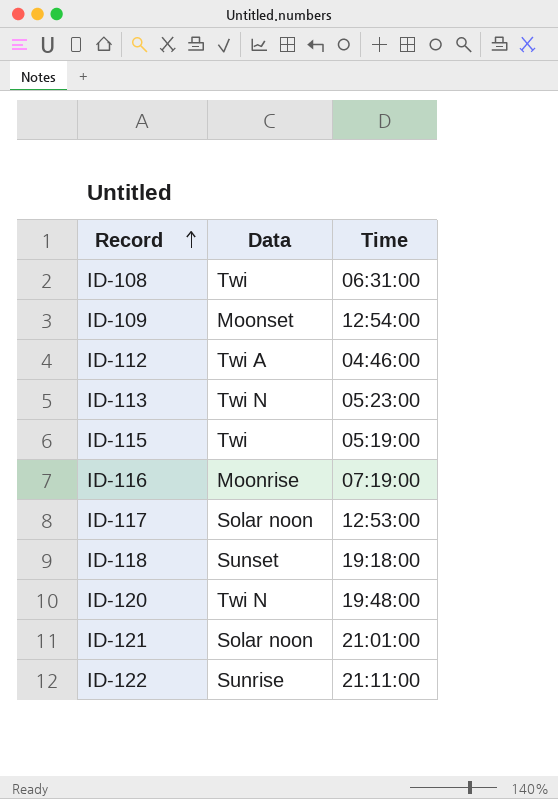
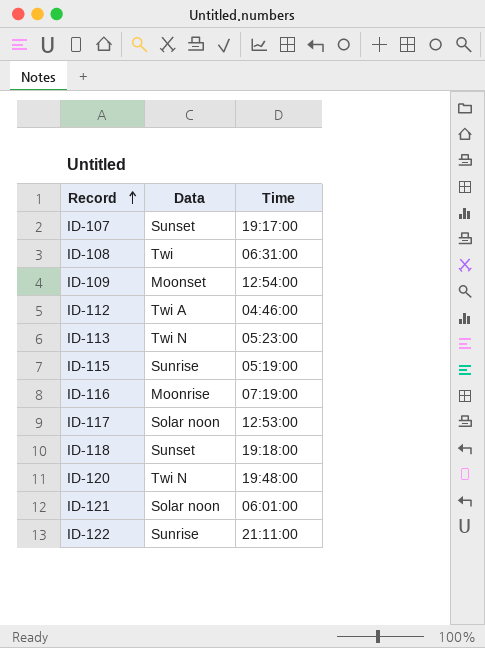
row ID-107: none -> Sunset | 19:17:00
ID-115 | Data: Twi -> Sunrise
ID-121 | Time: 21:01:00 -> 06:01:00

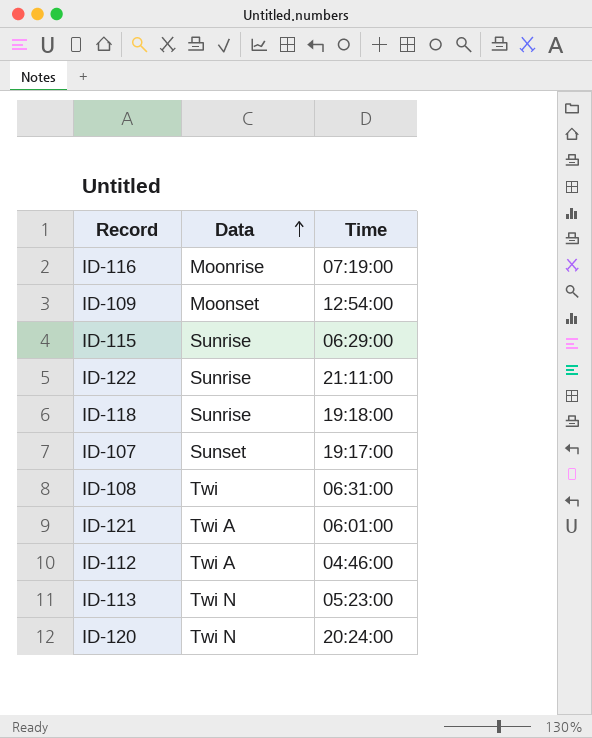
row order: Record ascending -> Data ascending
row ID-117: Solar noon | 12:53:00 -> none
ID-115 | Time: 05:19:00 -> 06:29:00
ID-118 | Data: Sunset -> Sunrise
ID-121 | Data: Solar noon -> Twi A
ID-120 | Time: 19:48:00 -> 20:24:00

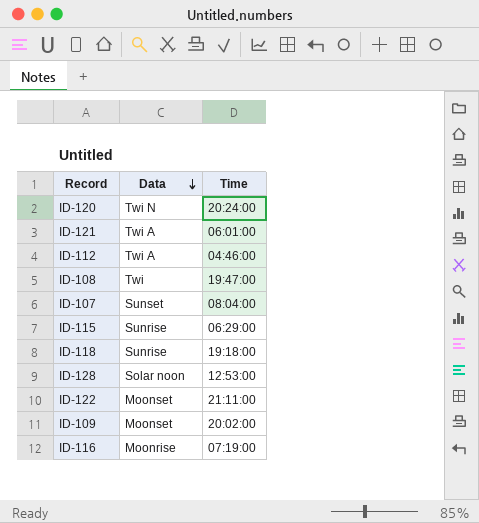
row order: Data ascending -> Data descending
row ID-113: Twi N | 05:23:00 -> none
ID-108 | Time: 06:31:00 -> 19:47:00
ID-107 | Time: 19:17:00 -> 08:04:00
row ID-128: none -> Solar noon | 12:53:00
ID-122 | Data: Sunrise -> Moonset
ID-109 | Time: 12:54:00 -> 20:02:00

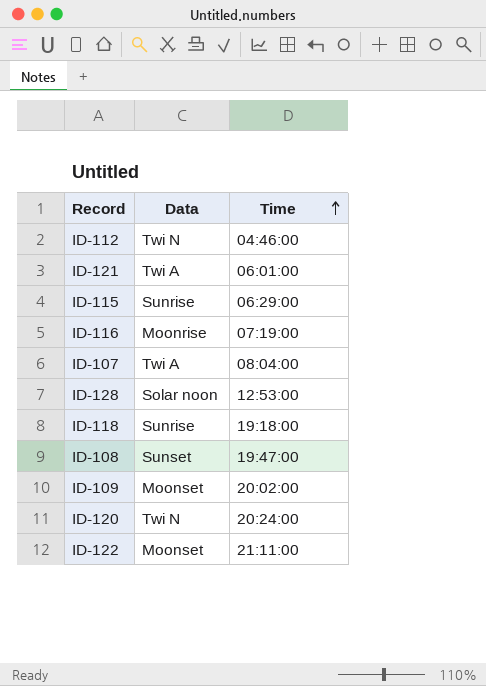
row order: Data descending -> Time ascending
ID-112 | Data: Twi A -> Twi N
ID-107 | Data: Sunset -> Twi A
ID-108 | Data: Twi -> Sunset

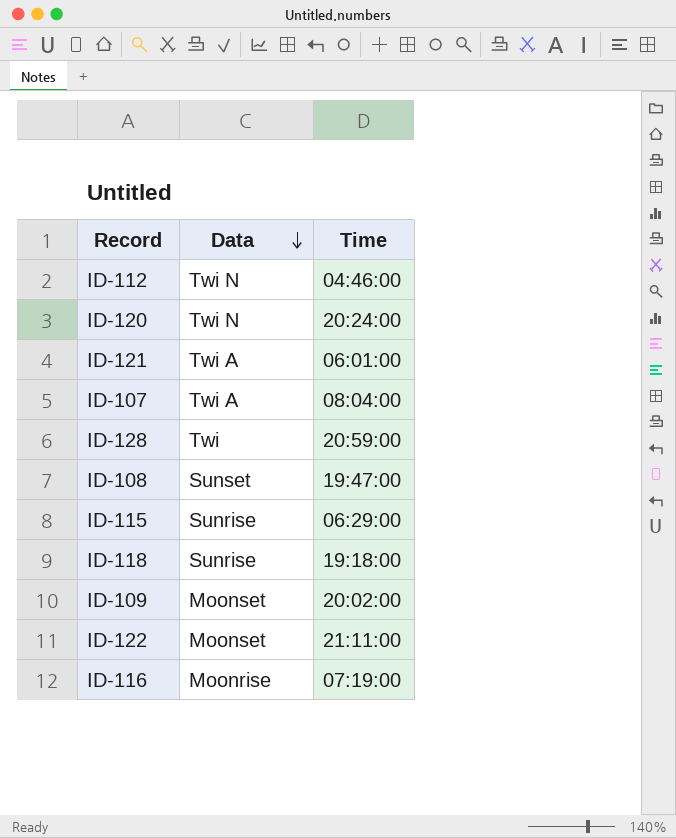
row order: Time ascending -> Data descending
ID-128 | Data: Solar noon -> Twi
ID-128 | Time: 12:53:00 -> 20:59:00

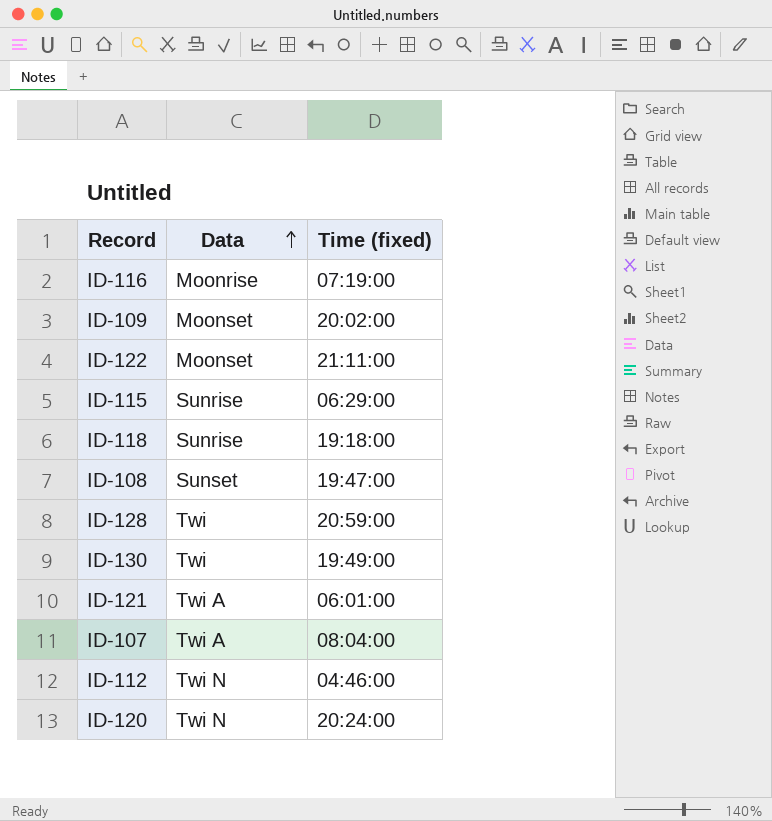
row order: Data descending -> Data ascending
column name: Time -> Time (fixed)
row ID-130: none -> Twi | 19:49:00

